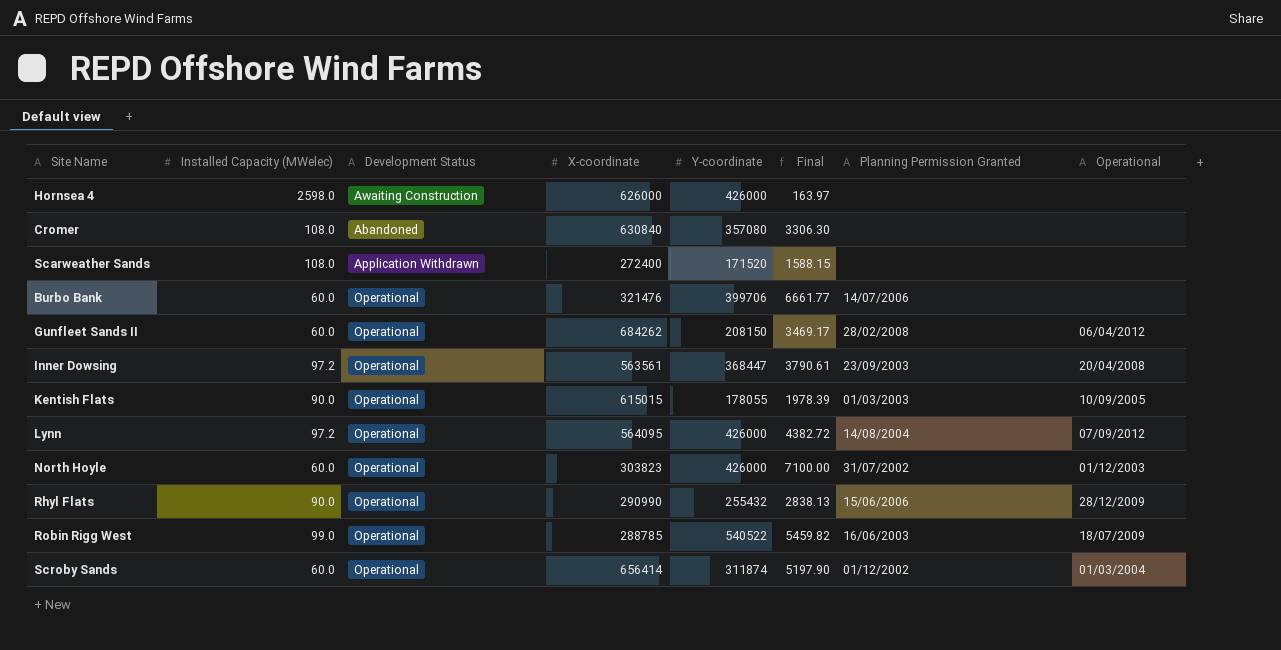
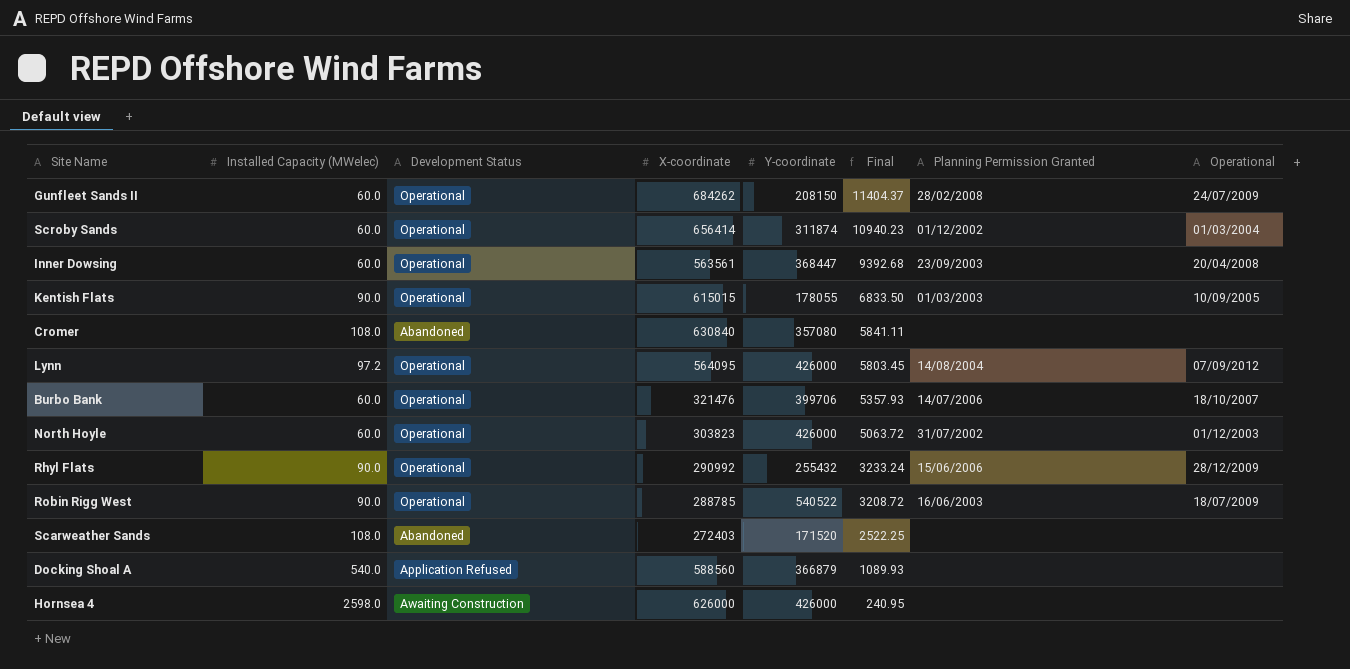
row order: none -> Final descending
column Final | formula: [Y-coordinate] / [Installed Capacity (MWelec)] -> [X-coordinate] / [Installed Capacity (MWelec)]
Gunfleet Sands II | Operational: 06/04/2012 -> 24/07/2009
Inner Dowsing | Installed Capacity (MWelec): 97.2 -> 60.0
Burbo Bank | Operational: none -> 18/10/2007
Rhyl Flats | X-coordinate: 290990 -> 290992
Robin Rigg West | Installed Capacity (MWelec): 99.0 -> 90.0
Scarweather Sands | Development Status: Application Withdrawn -> Abandoned
Scarweather Sands | X-coordinate: 272400 -> 272403
row Docking Shoal A: none -> 540.0 | Application Refused | 588560 | 366879 | 1089.93 | none | none

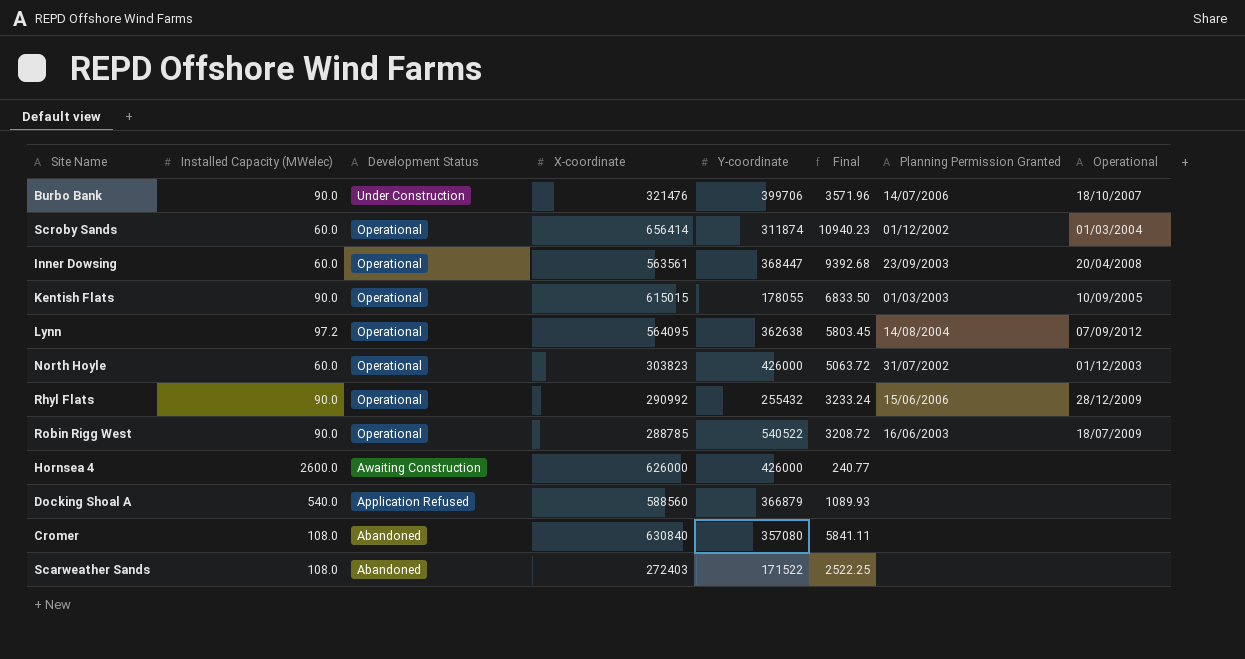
row order: Final descending -> Development Status descending
row Gunfleet Sands II: 60.0 | Operational | 684262 | 208150 | 11404.37 | 28/02/2008 | 24/07/2009 -> none
Burbo Bank | Installed Capacity (MWelec): 60.0 -> 90.0
Burbo Bank | Development Status: Operational -> Under Construction
Burbo Bank | Final: 5357.93 -> 3571.96
Lynn | Y-coordinate: 426000 -> 362638
Hornsea 4 | Installed Capacity (MWelec): 2598.0 -> 2600.0
Hornsea 4 | Final: 240.95 -> 240.77
Scarweather Sands | Y-coordinate: 171520 -> 171522

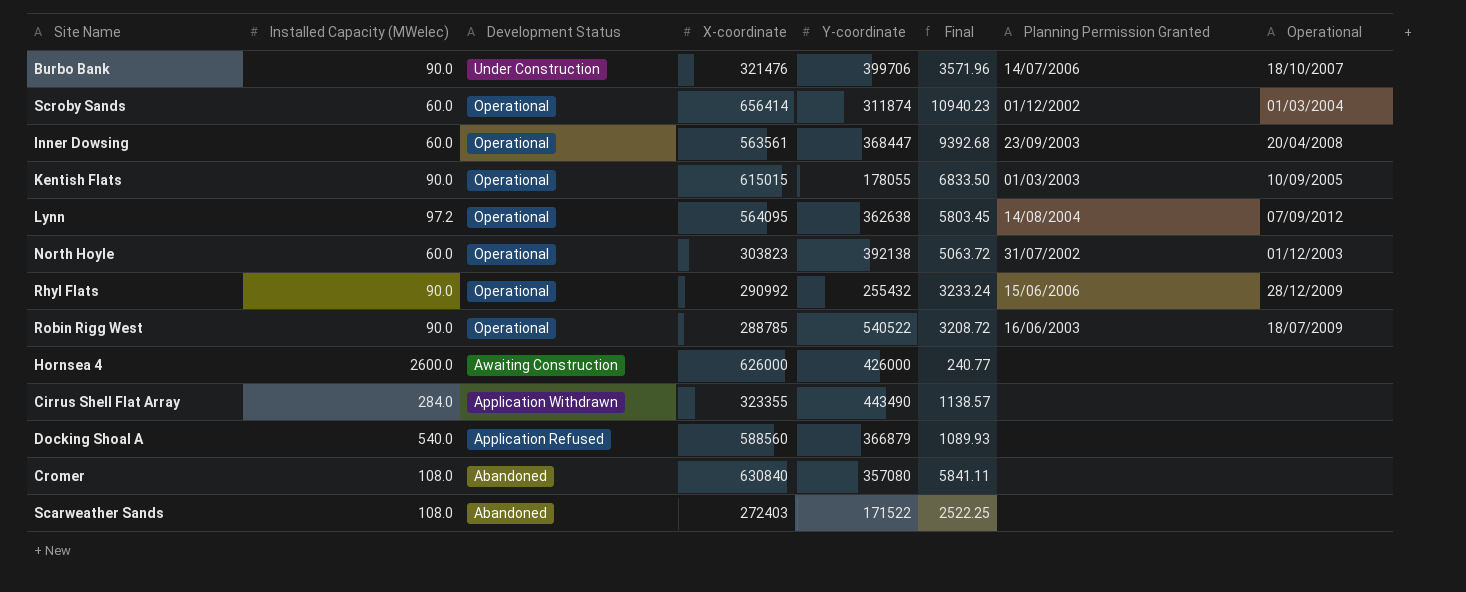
North Hoyle | Y-coordinate: 426000 -> 392138
row Cirrus Shell Flat Array: none -> 284.0 | Application Withdrawn | 323355 | 443490 | 1138.57 | none | none

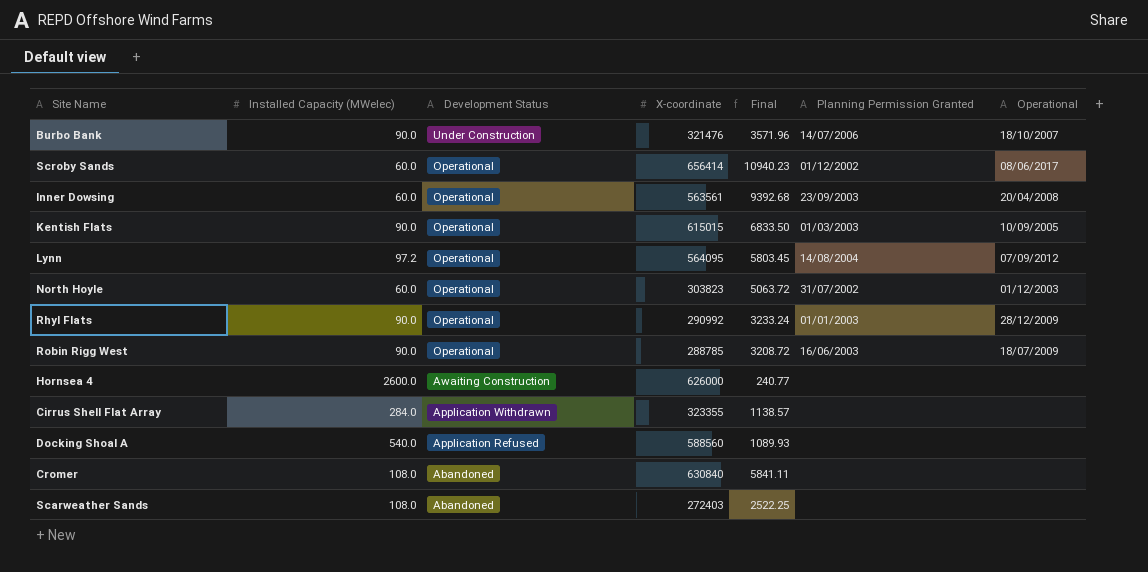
column Y-coordinate | position: 5 -> none
Scroby Sands | Operational: 01/03/2004 -> 08/06/2017
Rhyl Flats | Planning Permission Granted: 15/06/2006 -> 01/01/2003

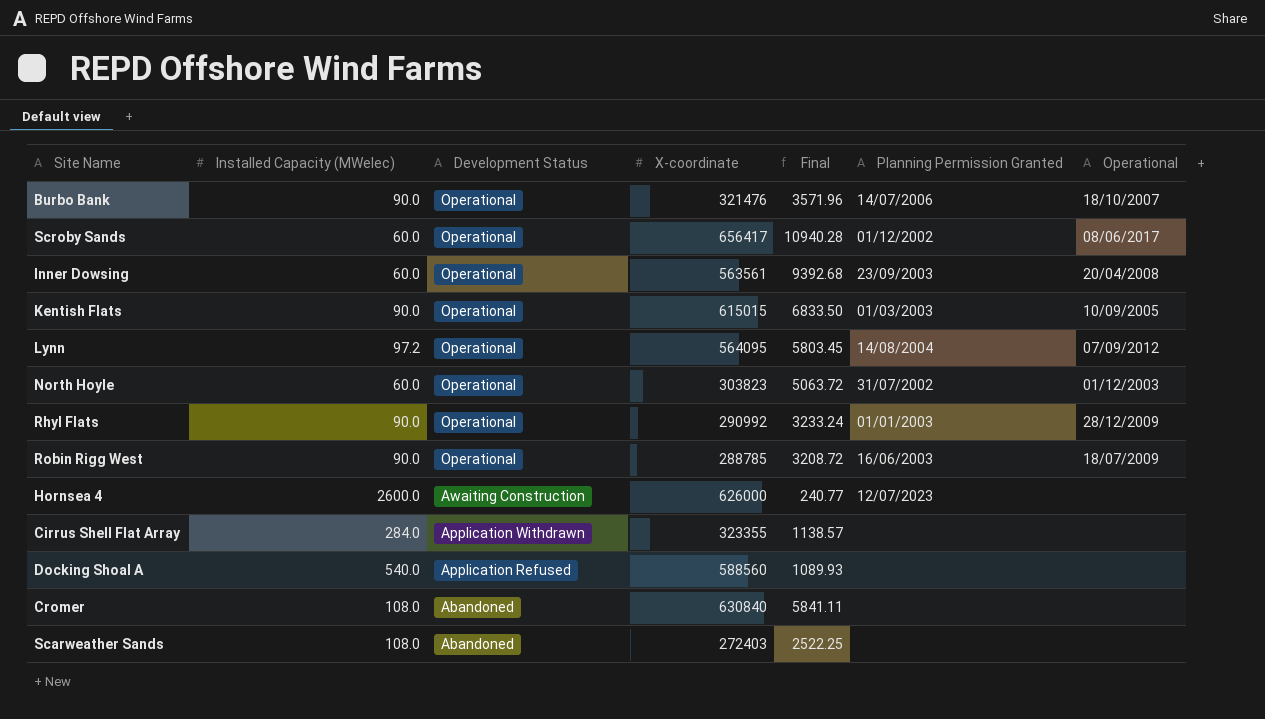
Burbo Bank | Development Status: Under Construction -> Operational
Scroby Sands | X-coordinate: 656414 -> 656417
Scroby Sands | Final: 10940.23 -> 10940.28
Hornsea 4 | Planning Permission Granted: none -> 12/07/2023

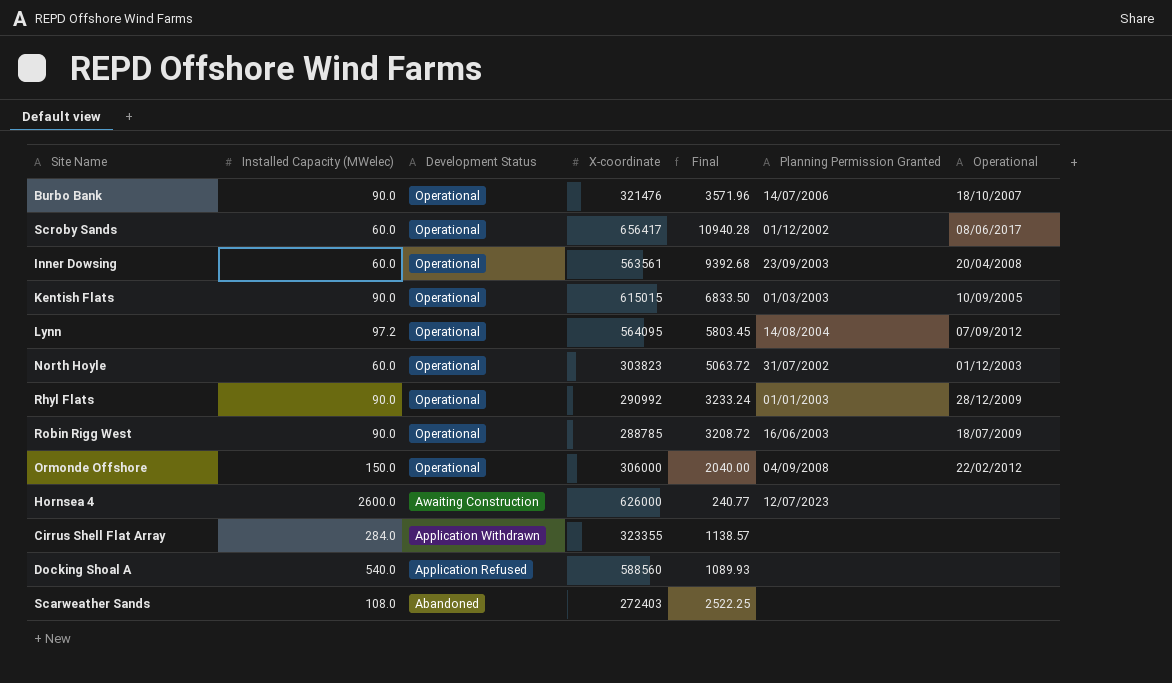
row Cromer: 108.0 | Abandoned | 630840 | 5841.11 | none | none -> none
row Ormonde Offshore: none -> 150.0 | Operational | 306000 | 2040.00 | 04/09/2008 | 22/02/2012

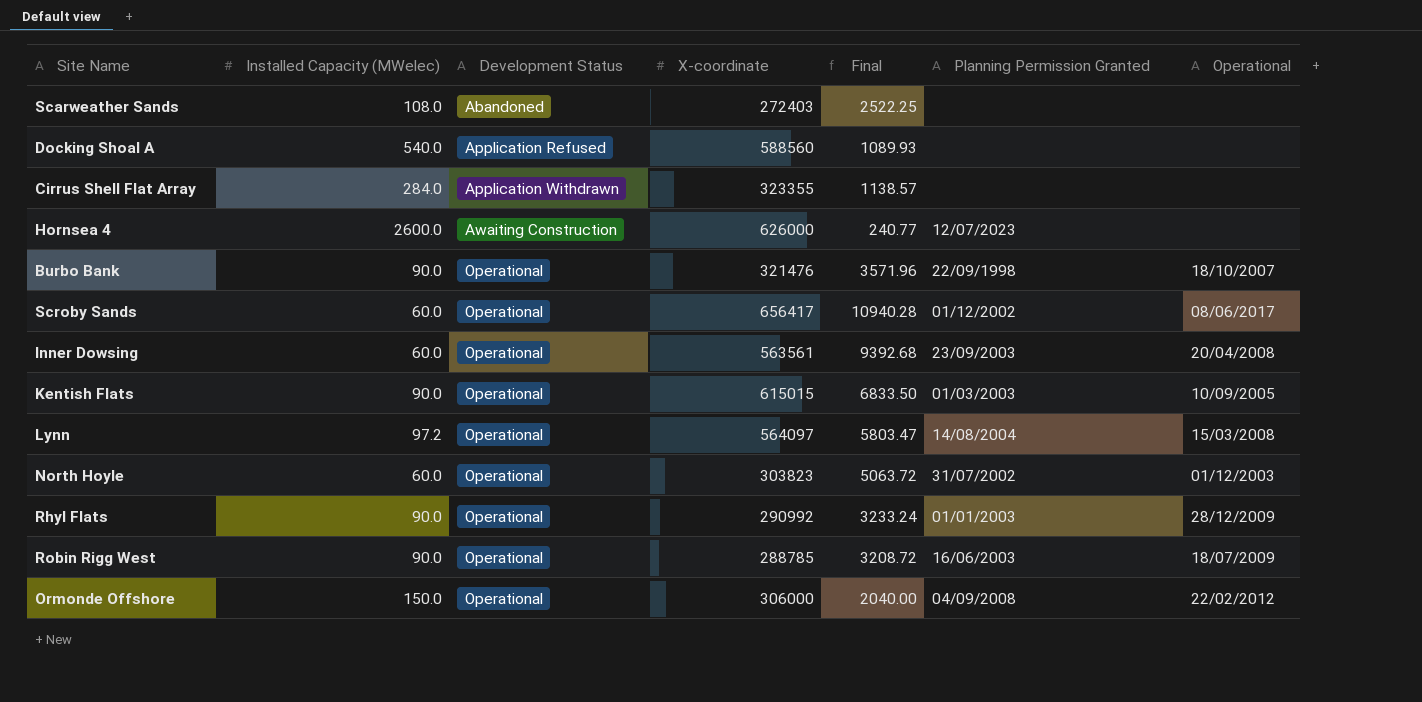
row order: Development Status descending -> Development Status ascending
Burbo Bank | Planning Permission Granted: 14/07/2006 -> 22/09/1998
Lynn | X-coordinate: 564095 -> 564097
Lynn | Final: 5803.45 -> 5803.47
Lynn | Operational: 07/09/2012 -> 15/03/2008

